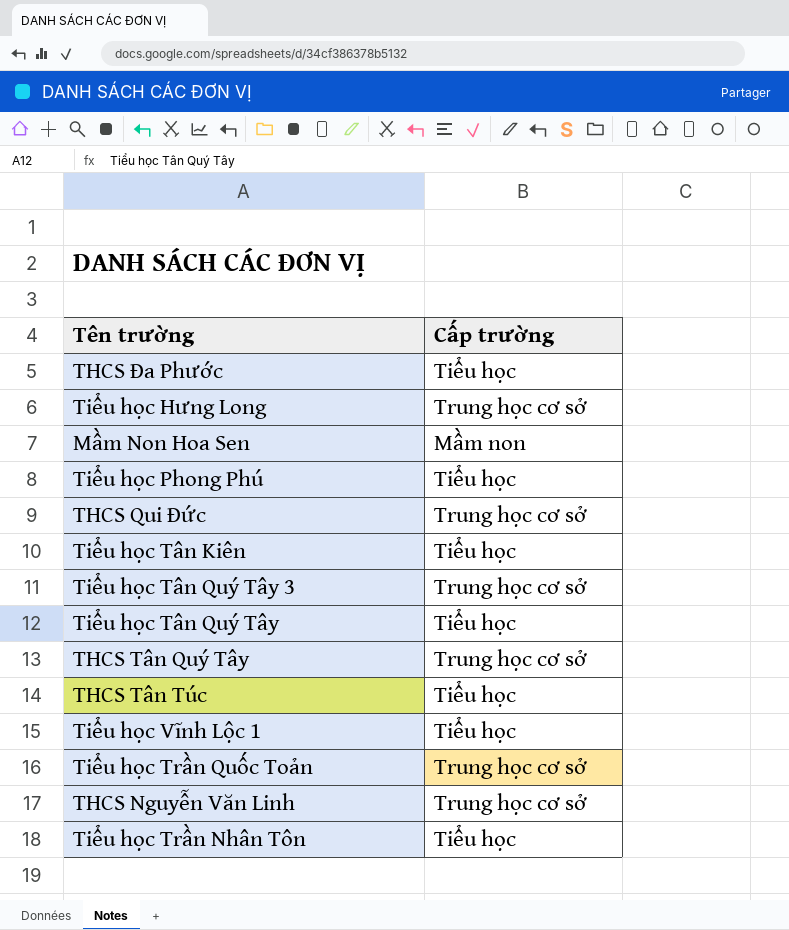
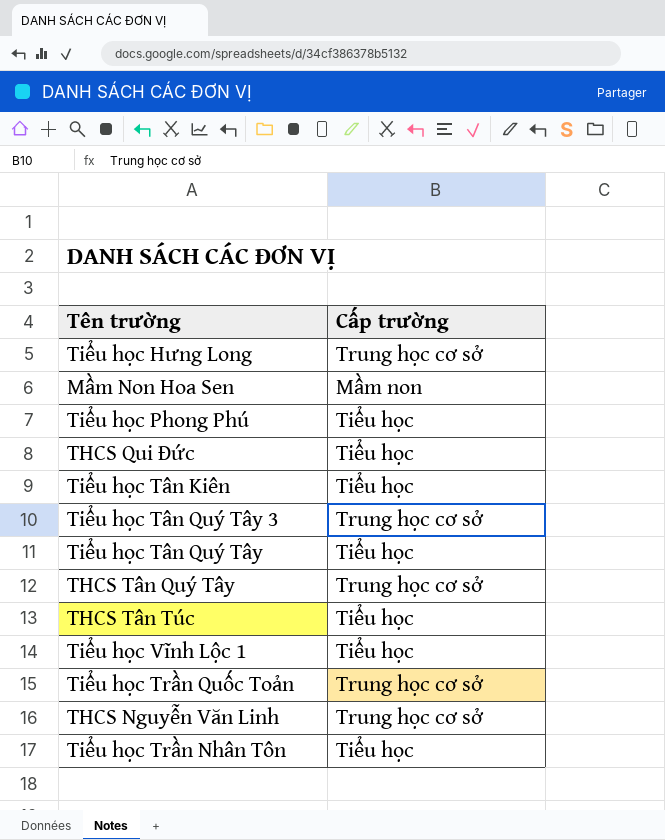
row THCS Đa Phước: Tiểu học -> none
THCS Qui Đức | Cấp trường: Trung học cơ sở -> Tiểu học

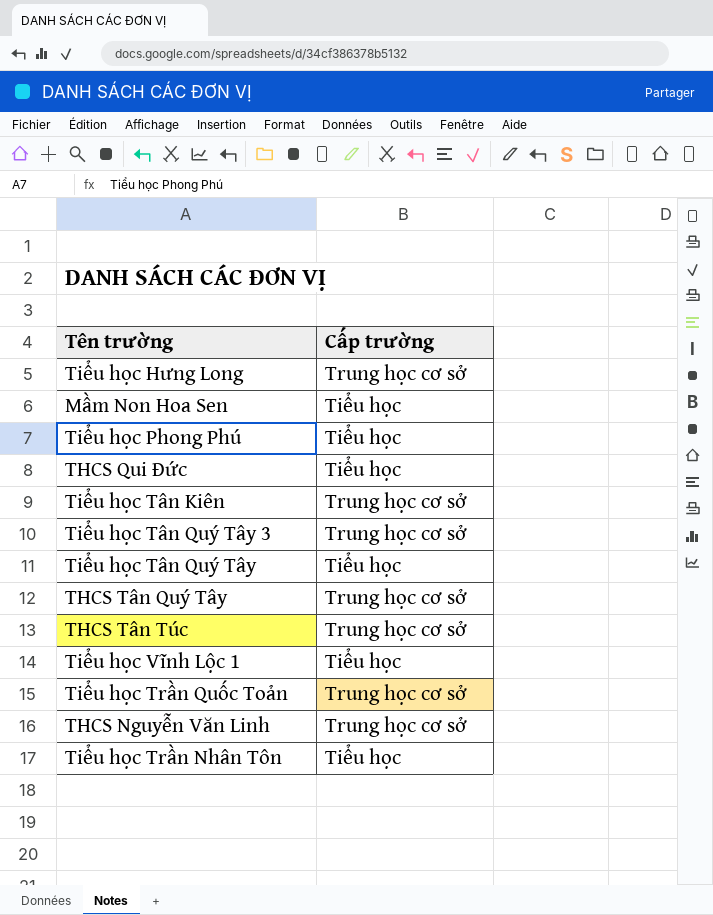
Mầm Non Hoa Sen | Cấp trường: Mầm non -> Tiểu học
Tiểu học Tân Kiên | Cấp trường: Tiểu học -> Trung học cơ sở
THCS Tân Túc | Cấp trường: Tiểu học -> Trung học cơ sở

